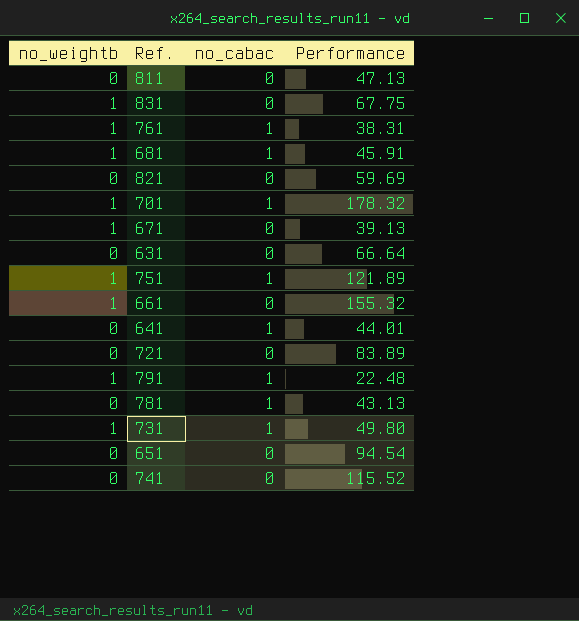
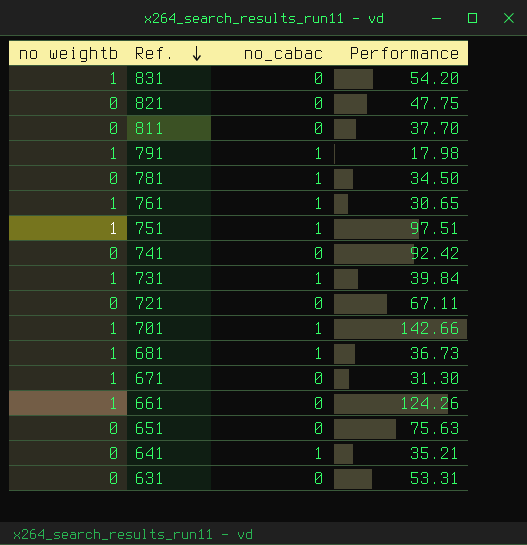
row order: none -> Ref. descending
column name: no_weightb -> no weightb
831 | Performance: 67.75 -> 54.20
821 | Performance: 59.69 -> 47.75
811 | Performance: 47.13 -> 37.70
791 | Performance: 22.48 -> 17.98
781 | Performance: 43.13 -> 34.50
761 | Performance: 38.31 -> 30.65
751 | Performance: 121.89 -> 97.51
741 | Performance: 115.52 -> 92.42
731 | Performance: 49.80 -> 39.84
721 | Performance: 83.89 -> 67.11
701 | Performance: 178.32 -> 142.66
681 | Performance: 45.91 -> 36.73
671 | Performance: 39.13 -> 31.30
661 | Performance: 155.32 -> 124.26
651 | Performance: 94.54 -> 75.63
641 | Performance: 44.01 -> 35.21
631 | Performance: 66.64 -> 53.31

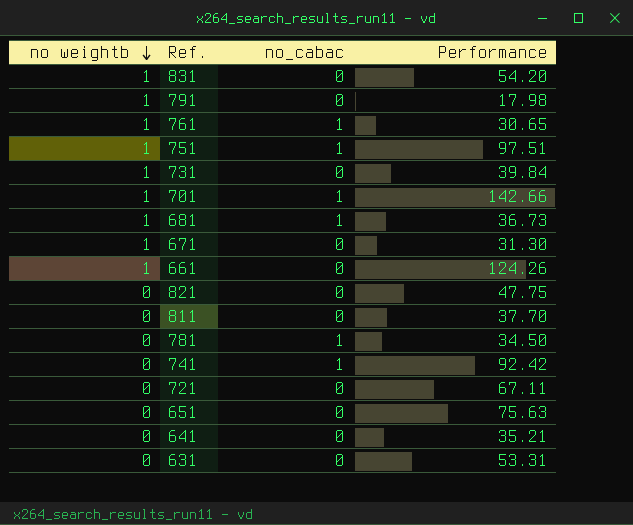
row order: Ref. descending -> no weightb descending
791 | no_cabac: 1 -> 0
731 | no_cabac: 1 -> 0
741 | no_cabac: 0 -> 1
641 | no_cabac: 1 -> 0

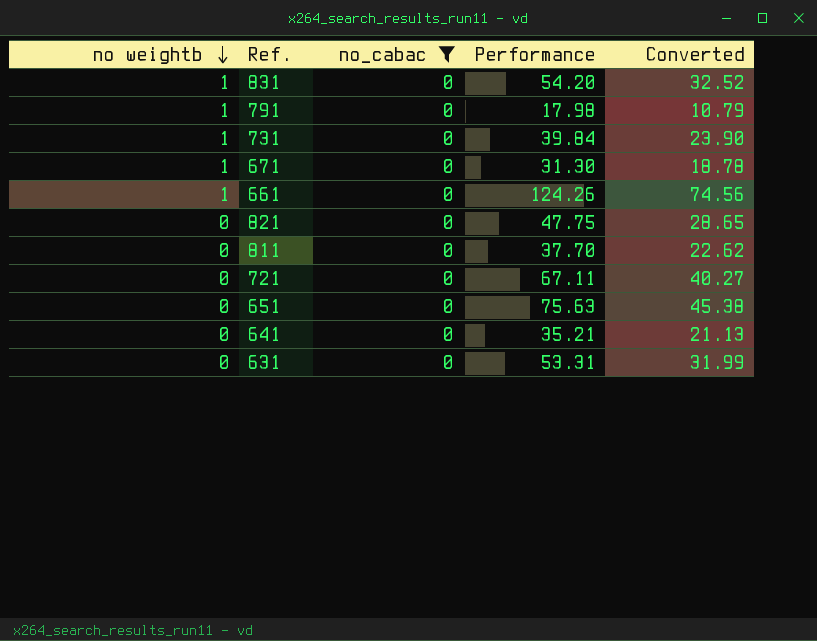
filter: none -> no_cabac = 0
column Converted | formula: none -> [Performance] * 0.6

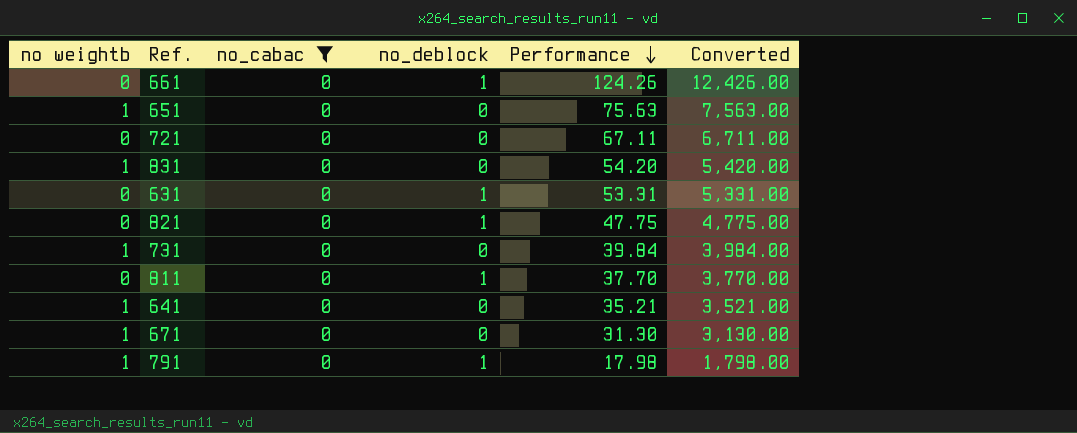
row order: no weightb descending -> Performance descending
column no_deblock | position: none -> 4
column Converted | formula: [Performance] * 0.6 -> [Performance] * 100
661 | no weightb: 1 -> 0
651 | no weightb: 0 -> 1
641 | no weightb: 0 -> 1

